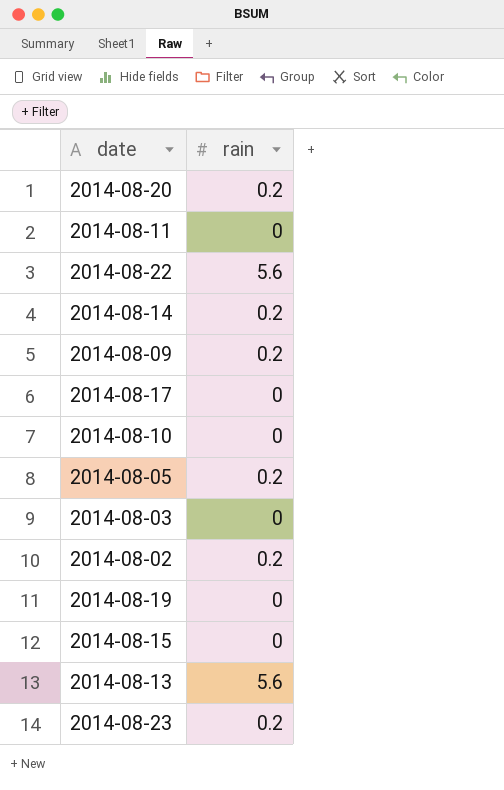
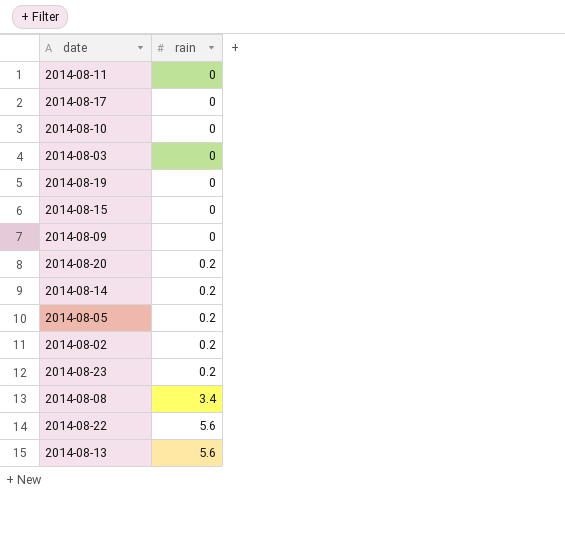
row order: none -> rain ascending
2014-08-09 | rain: 0.2 -> 0
row 2014-08-08: none -> 3.4

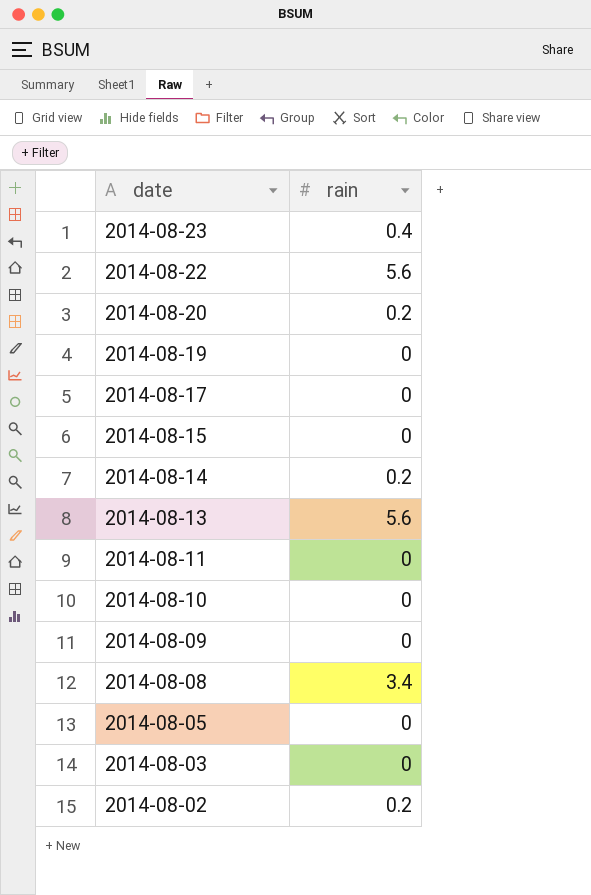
row order: rain ascending -> date descending
2014-08-23 | rain: 0.2 -> 0.4
2014-08-05 | rain: 0.2 -> 0

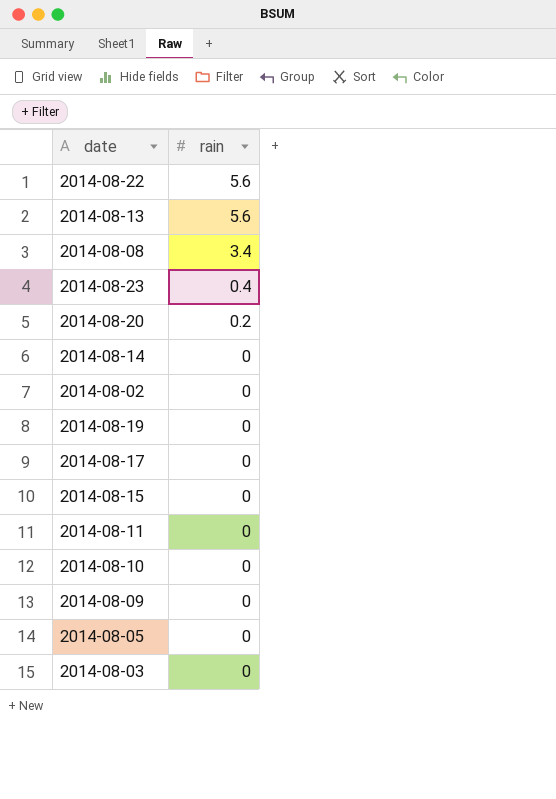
row order: date descending -> rain descending
2014-08-14 | rain: 0.2 -> 0
2014-08-02 | rain: 0.2 -> 0

